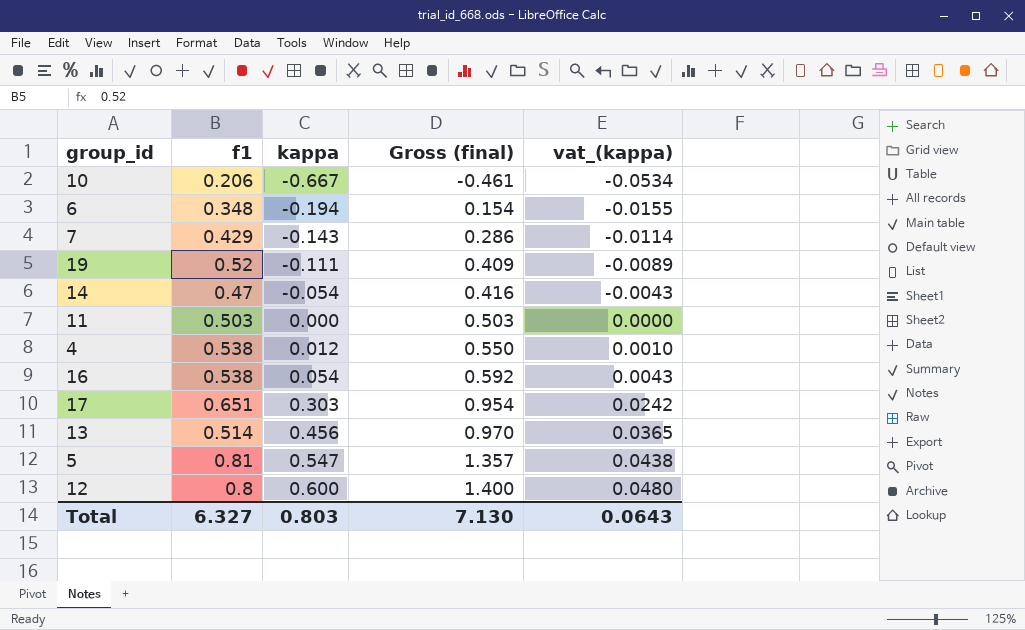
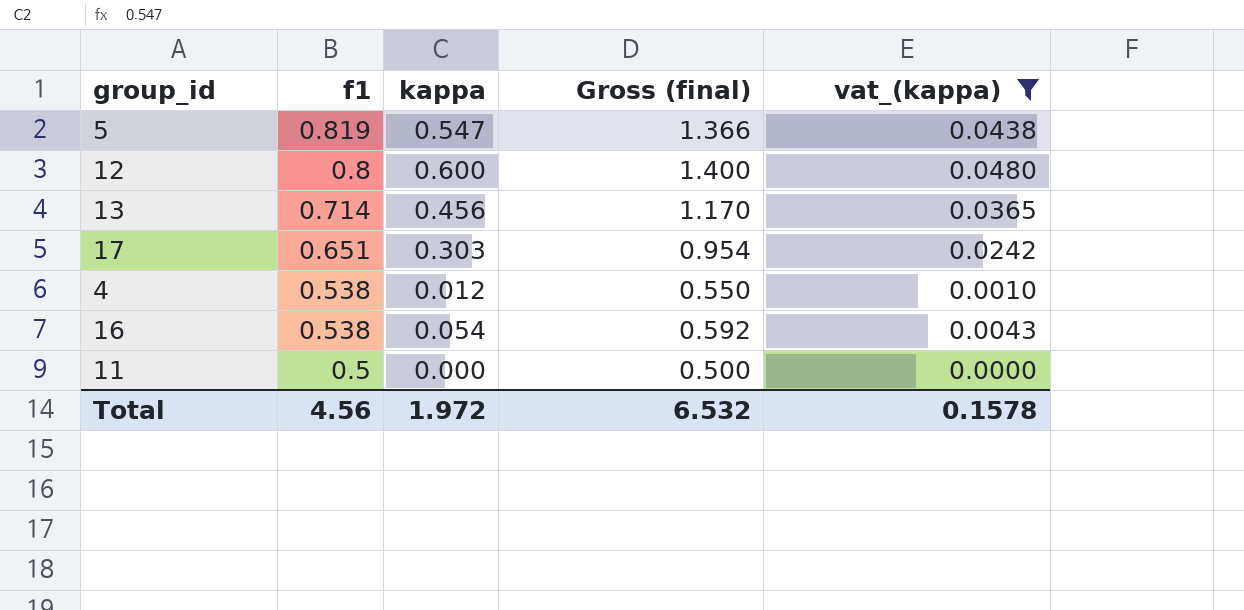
filter: none -> vat_(kappa) >= 0.0000
row order: kappa ascending -> f1 descending
5 | f1: 0.81 -> 0.819
5 | Gross (final): 1.357 -> 1.366
13 | f1: 0.514 -> 0.714
13 | Gross (final): 0.970 -> 1.170
11 | f1: 0.503 -> 0.5
11 | Gross (final): 0.503 -> 0.500
Total | f1: 6.327 -> 4.56
Total | kappa: 0.803 -> 1.972
Total | Gross (final): 7.130 -> 6.532
Total | vat_(kappa): 0.0643 -> 0.1578

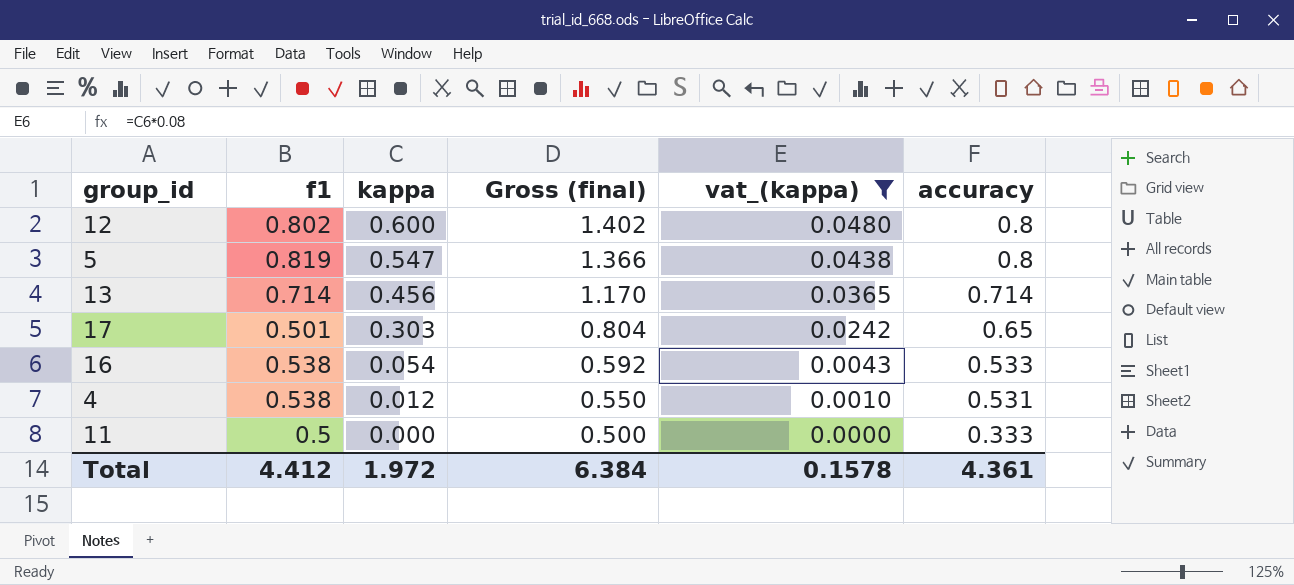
row order: f1 descending -> kappa descending
column accuracy | position: none -> 6
12 | f1: 0.8 -> 0.802
12 | Gross (final): 1.400 -> 1.402
17 | f1: 0.651 -> 0.501
17 | Gross (final): 0.954 -> 0.804
Total | f1: 4.56 -> 4.412
Total | Gross (final): 6.532 -> 6.384

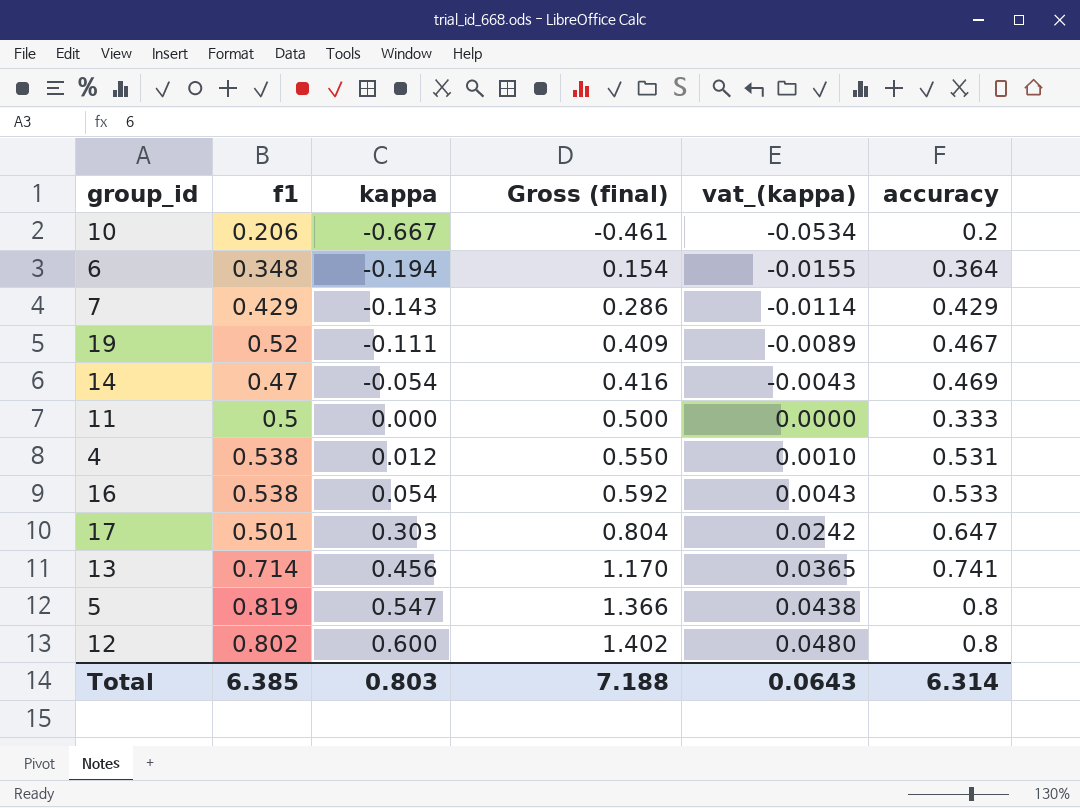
filter: vat_(kappa) >= 0.0000 -> none
row order: kappa descending -> kappa ascending
17 | accuracy: 0.65 -> 0.647
13 | accuracy: 0.714 -> 0.741
Total | f1: 4.412 -> 6.385
Total | kappa: 1.972 -> 0.803
Total | Gross (final): 6.384 -> 7.188
Total | vat_(kappa): 0.1578 -> 0.0643
Total | accuracy: 4.361 -> 6.314

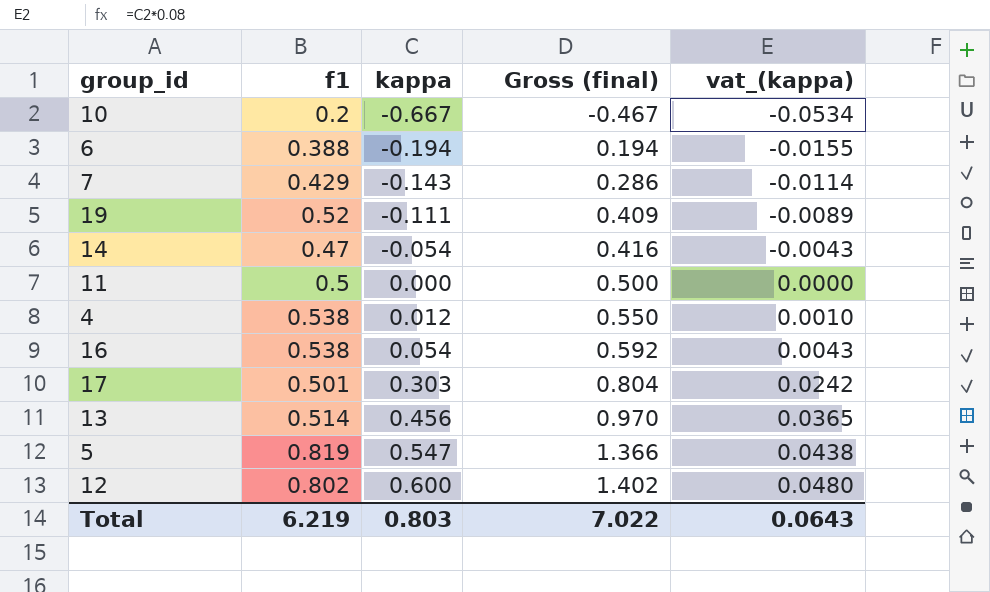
column accuracy | position: 6 -> none
10 | f1: 0.206 -> 0.2
10 | Gross (final): -0.461 -> -0.467
6 | f1: 0.348 -> 0.388
6 | Gross (final): 0.154 -> 0.194
13 | f1: 0.714 -> 0.514
13 | Gross (final): 1.170 -> 0.970
Total | f1: 6.385 -> 6.219
Total | Gross (final): 7.188 -> 7.022

